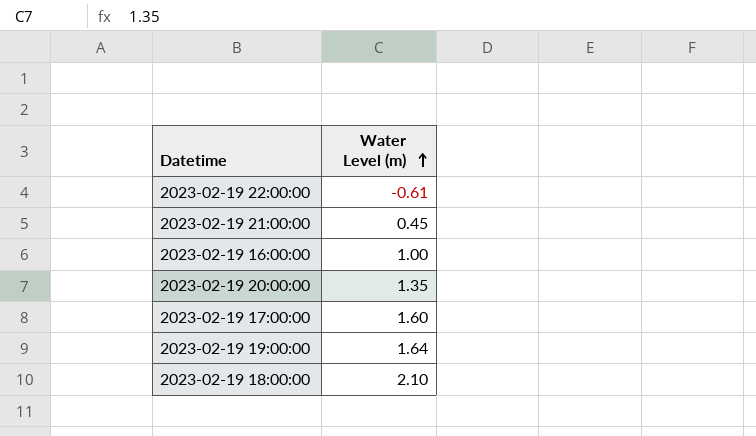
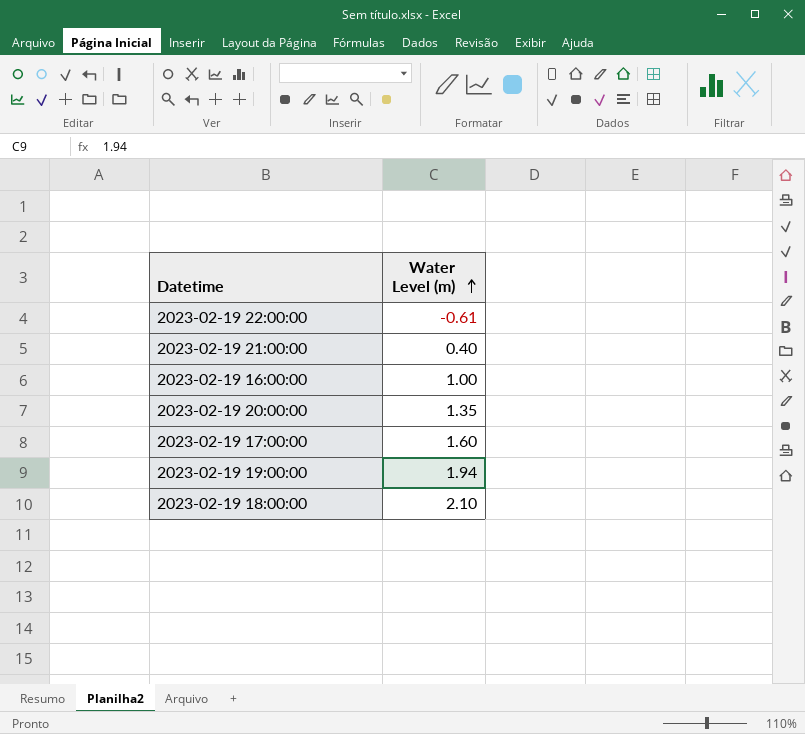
2023-02-19 21:00:00 | Water Level (m): 0.45 -> 0.40
2023-02-19 19:00:00 | Water Level (m): 1.64 -> 1.94

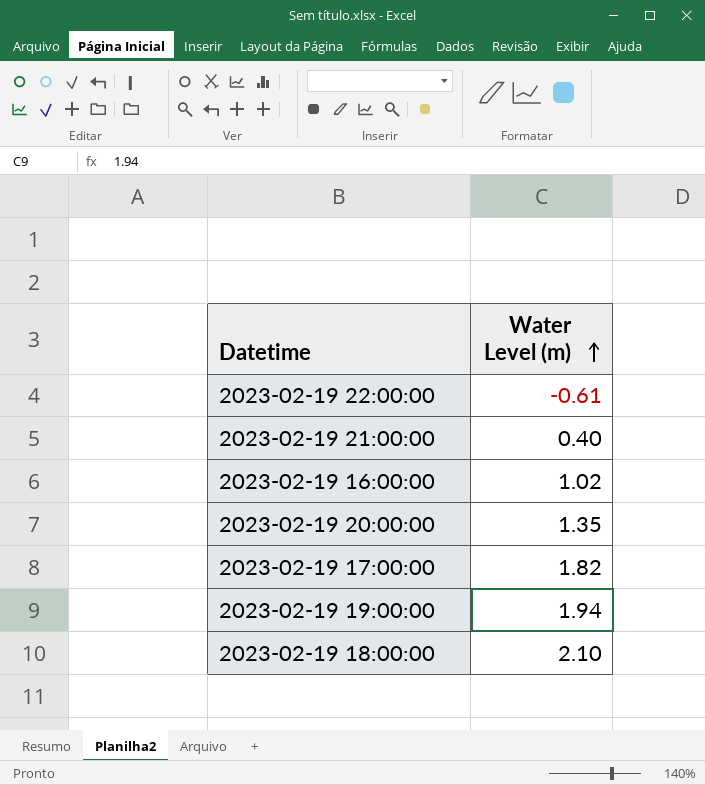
2023-02-19 16:00:00 | Water Level (m): 1.00 -> 1.02
2023-02-19 17:00:00 | Water Level (m): 1.60 -> 1.82

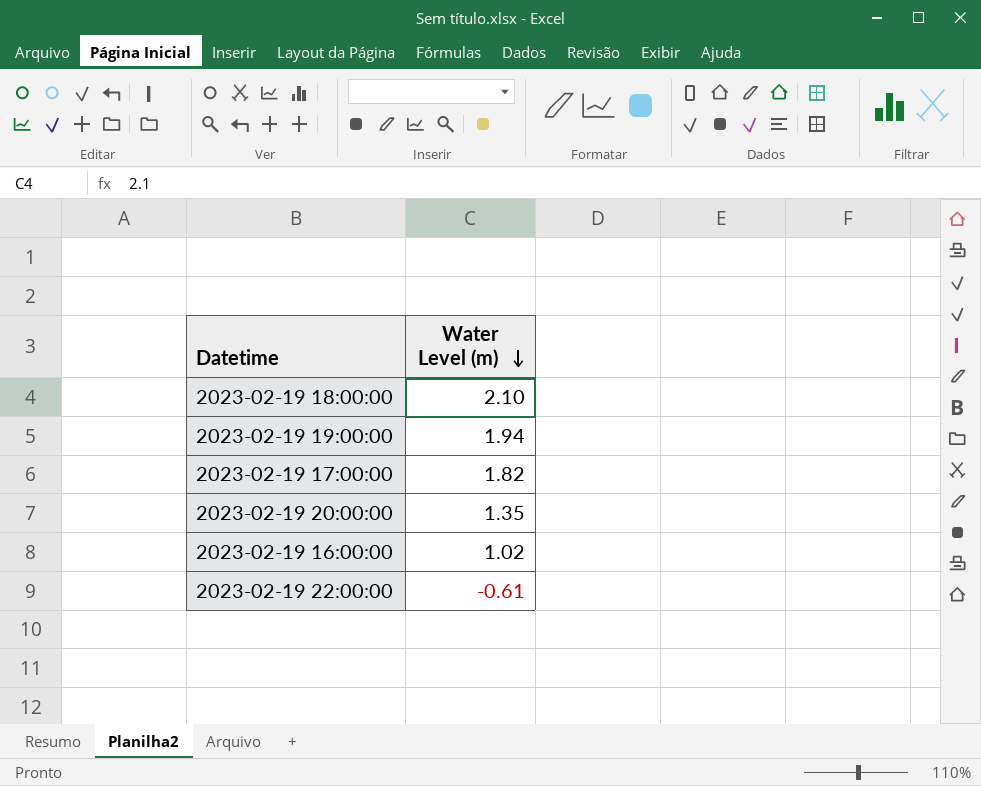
row order: Water Level (m) ascending -> Water Level (m) descending
row 2023-02-19 21:00:00: 0.40 -> none

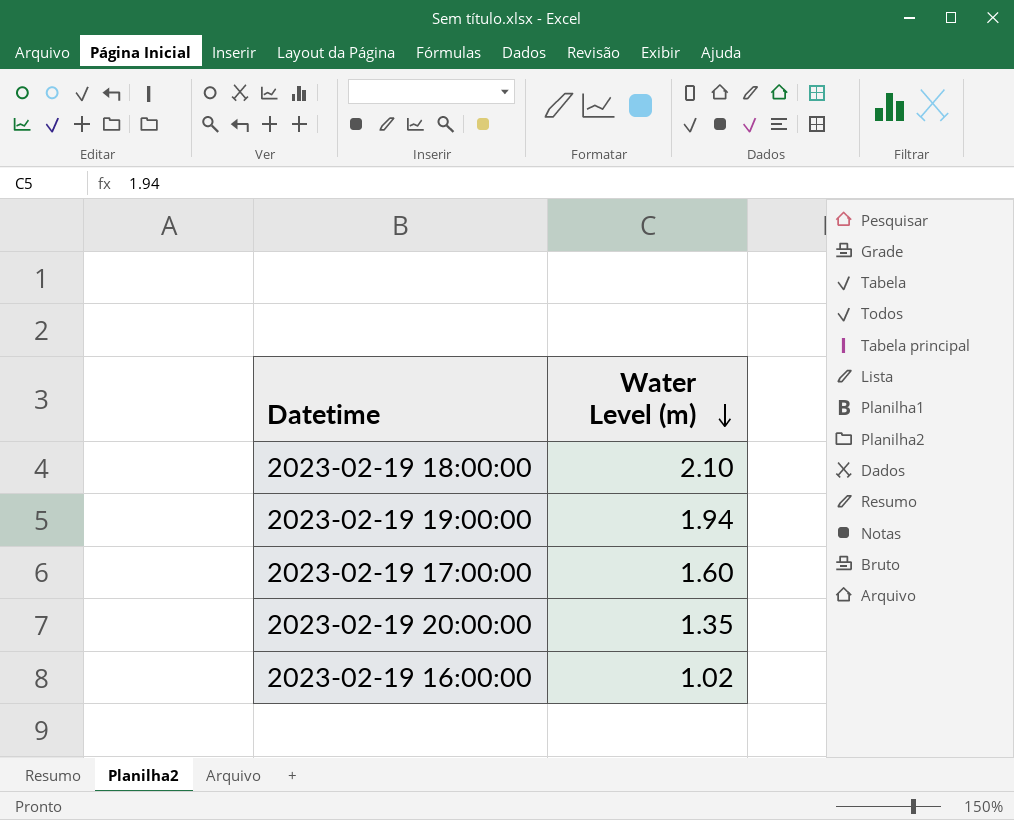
row 2023-02-19 22:00:00: -0.61 -> none
2023-02-19 17:00:00 | Water Level (m): 1.82 -> 1.60

